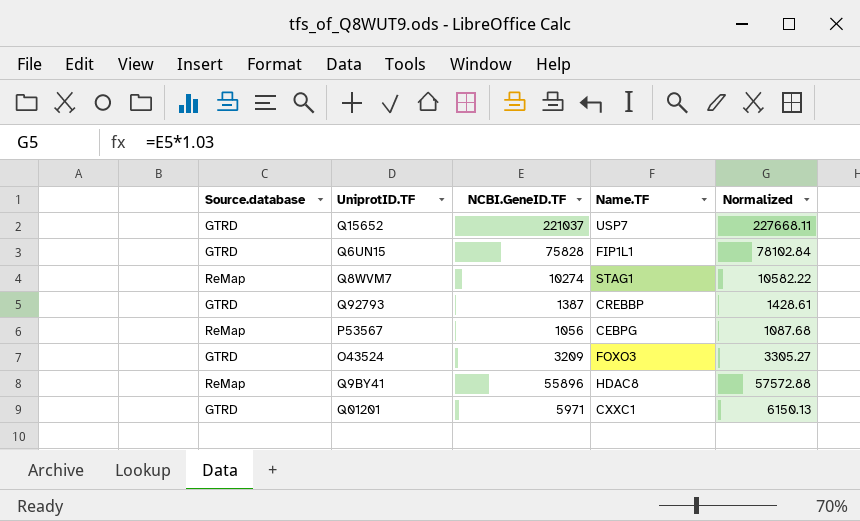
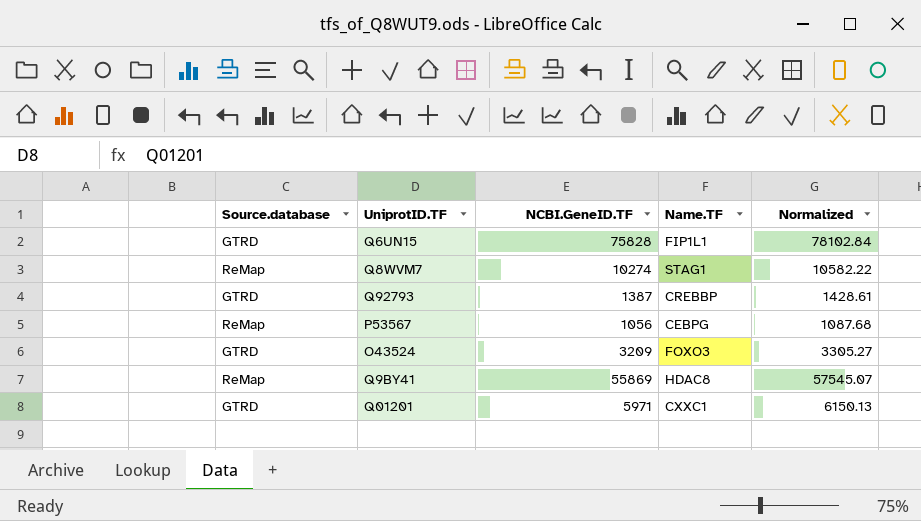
row Q15652: GTRD | 221037 | USP7 | 227668.11 -> none
Q9BY41 | NCBI.GeneID.TF: 55896 -> 55869
Q9BY41 | Normalized: 57572.88 -> 57545.07

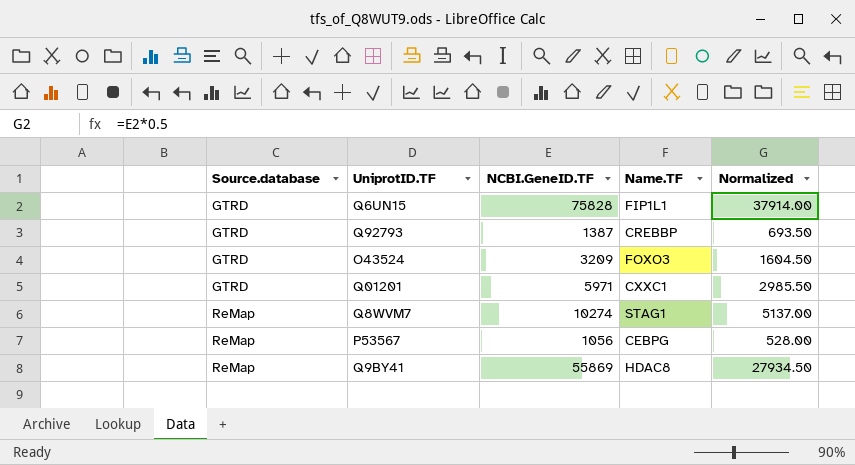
row order: none -> Source.database ascending
column Normalized | formula: [NCBI.GeneID.TF] * 1.03 -> [NCBI.GeneID.TF] * 0.5

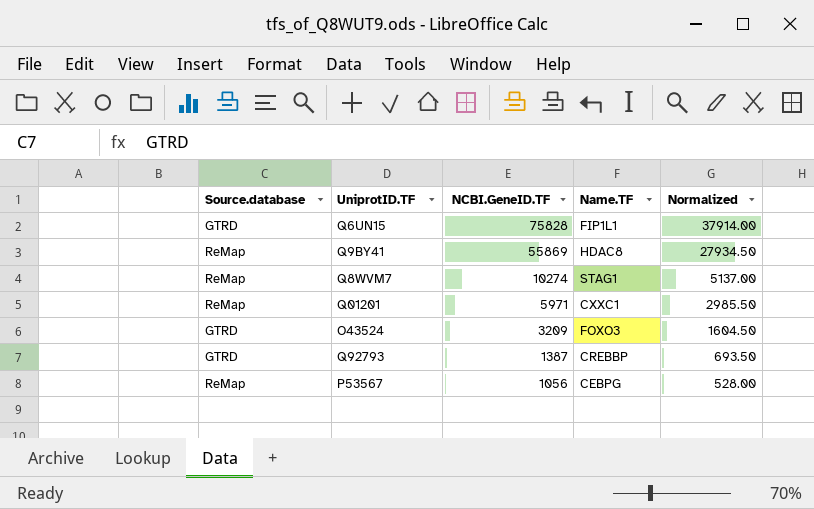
row order: Source.database ascending -> NCBI.GeneID.TF descending
Q01201 | Source.database: GTRD -> ReMap

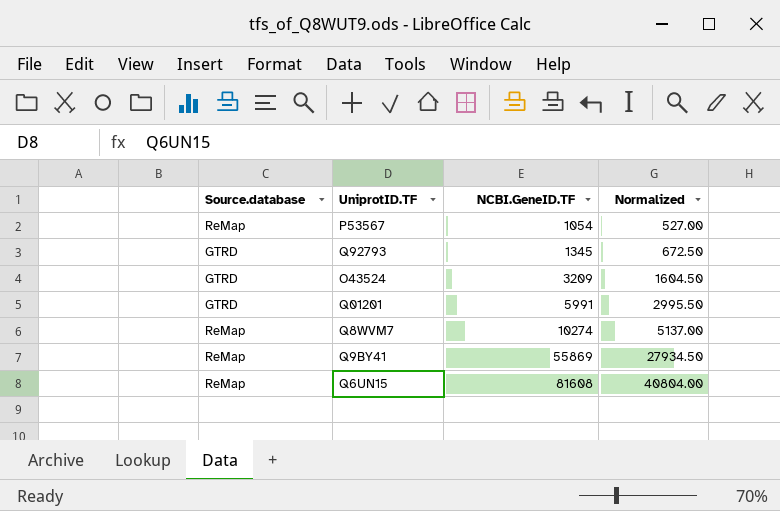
row order: NCBI.GeneID.TF descending -> NCBI.GeneID.TF ascending
column Name.TF | position: 4 -> none
P53567 | NCBI.GeneID.TF: 1056 -> 1054
P53567 | Normalized: 528.00 -> 527.00
Q92793 | NCBI.GeneID.TF: 1387 -> 1345
Q92793 | Normalized: 693.50 -> 672.50
Q01201 | Source.database: ReMap -> GTRD
Q01201 | NCBI.GeneID.TF: 5971 -> 5991
Q01201 | Normalized: 2985.50 -> 2995.50
Q6UN15 | Source.database: GTRD -> ReMap
Q6UN15 | NCBI.GeneID.TF: 75828 -> 81608
Q6UN15 | Normalized: 37914.00 -> 40804.00

